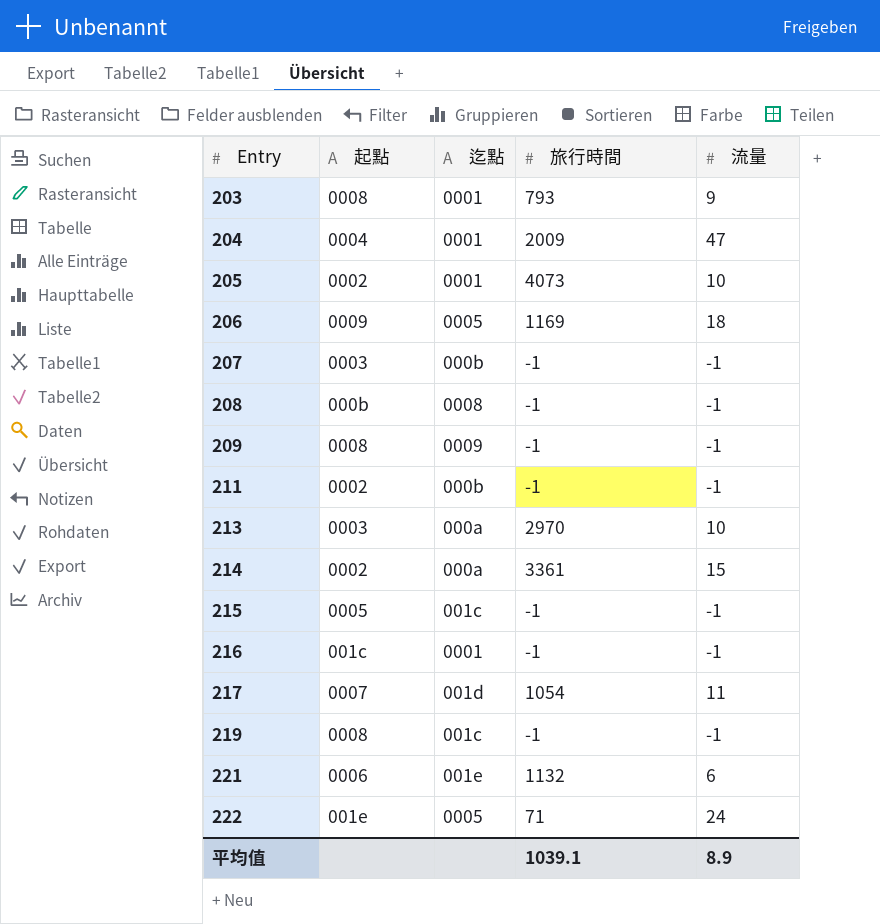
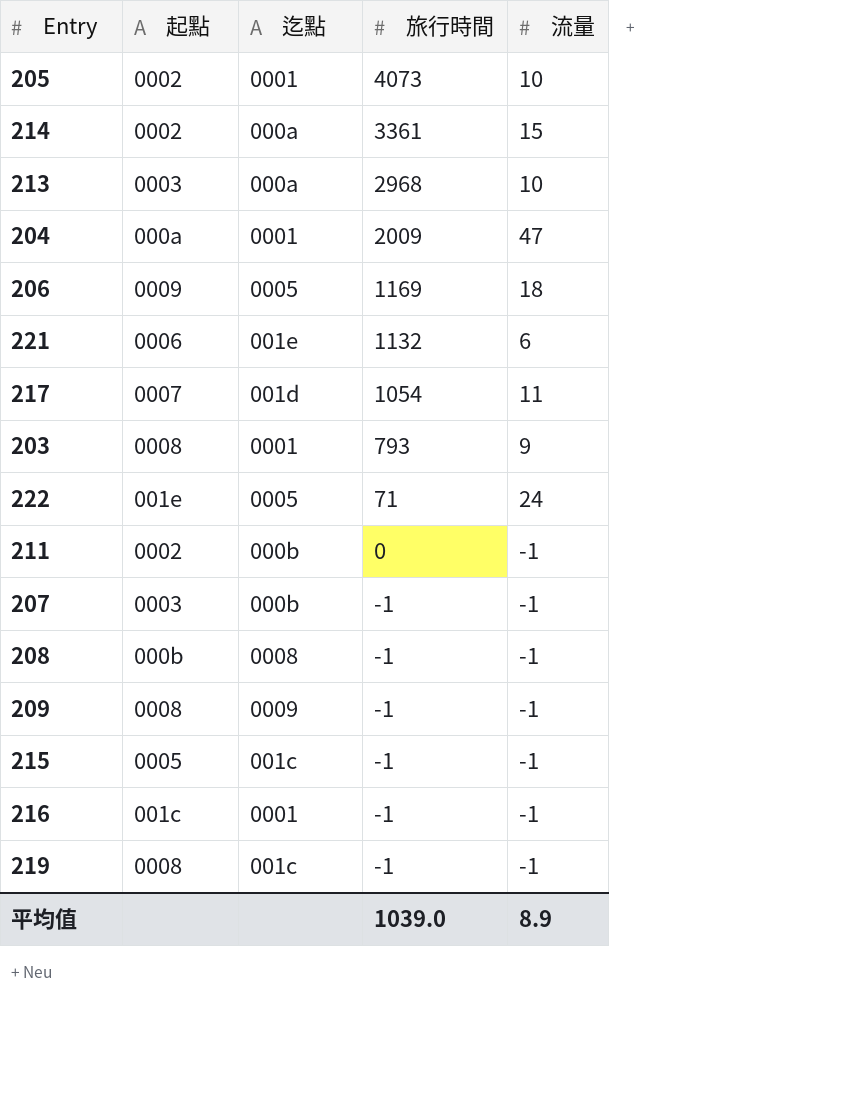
row order: Entry ascending -> 旅行時間 descending
213 | 旅行時間: 2970 -> 2968
204 | 起點: 0004 -> 000a
211 | 旅行時間: -1 -> 0
平均值 | 旅行時間: 1039.1 -> 1039.0

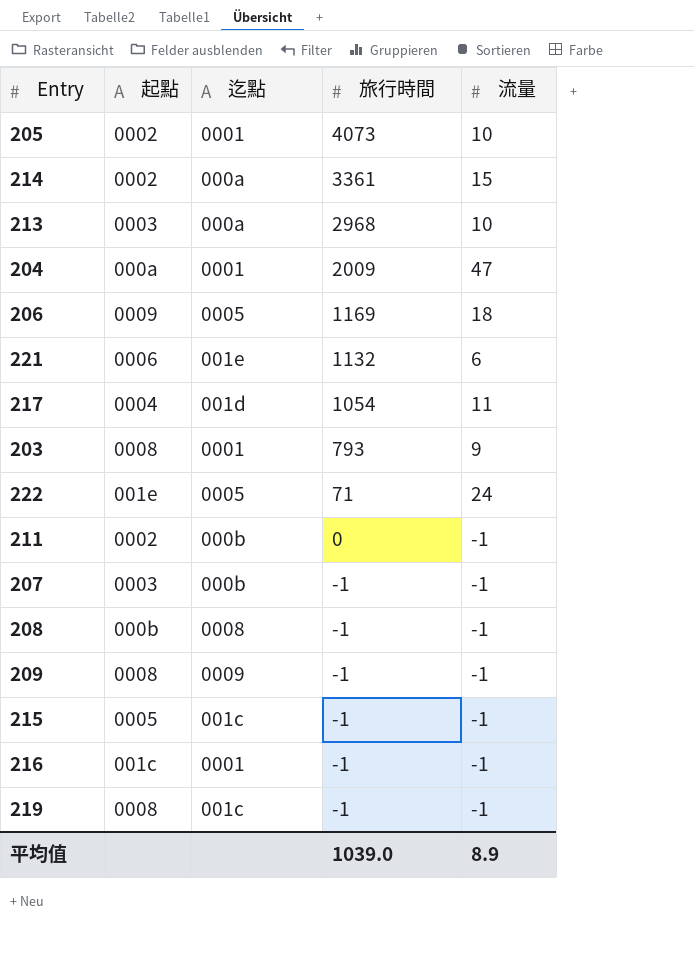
217 | 起點: 0007 -> 0004

